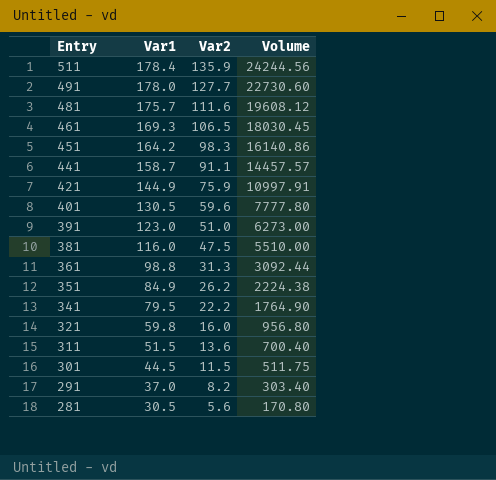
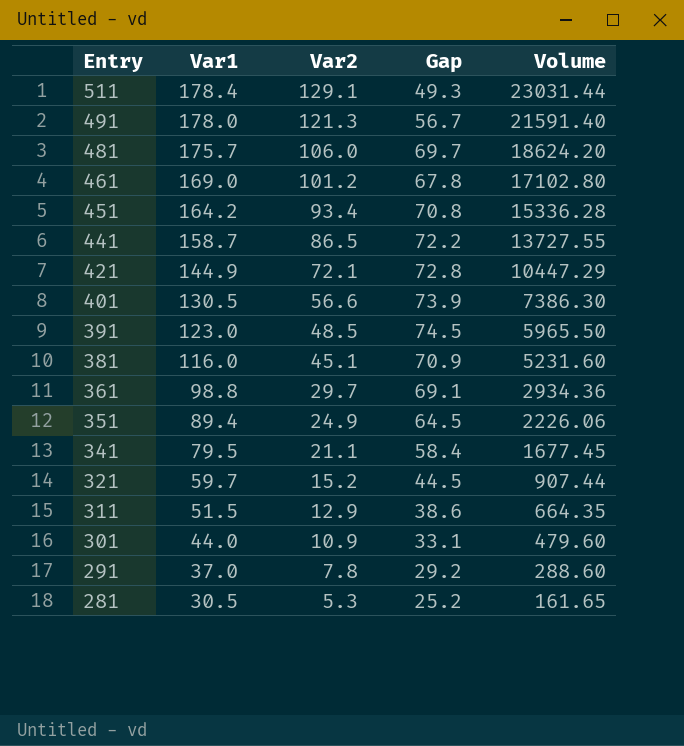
column Gap | formula: none -> [Var1] - [Var2]
511 | Var2: 135.9 -> 129.1
511 | Volume: 24244.56 -> 23031.44
491 | Var2: 127.7 -> 121.3
491 | Volume: 22730.60 -> 21591.40
481 | Var2: 111.6 -> 106.0
481 | Volume: 19608.12 -> 18624.20
461 | Var1: 169.3 -> 169.0
461 | Var2: 106.5 -> 101.2
461 | Volume: 18030.45 -> 17102.80
451 | Var2: 98.3 -> 93.4
451 | Volume: 16140.86 -> 15336.28
441 | Var2: 91.1 -> 86.5
441 | Volume: 14457.57 -> 13727.55
421 | Var2: 75.9 -> 72.1
421 | Volume: 10997.91 -> 10447.29
401 | Var2: 59.6 -> 56.6
401 | Volume: 7777.80 -> 7386.30
391 | Var2: 51.0 -> 48.5
391 | Volume: 6273.00 -> 5965.50
381 | Var2: 47.5 -> 45.1
381 | Volume: 5510.00 -> 5231.60
361 | Var2: 31.3 -> 29.7
361 | Volume: 3092.44 -> 2934.36
351 | Var1: 84.9 -> 89.4
351 | Var2: 26.2 -> 24.9
351 | Volume: 2224.38 -> 2226.06
341 | Var2: 22.2 -> 21.1
341 | Volume: 1764.90 -> 1677.45
321 | Var1: 59.8 -> 59.7
321 | Var2: 16.0 -> 15.2
321 | Volume: 956.80 -> 907.44
311 | Var2: 13.6 -> 12.9
311 | Volume: 700.40 -> 664.35
301 | Var1: 44.5 -> 44.0
301 | Var2: 11.5 -> 10.9
301 | Volume: 511.75 -> 479.60
291 | Var2: 8.2 -> 7.8
291 | Volume: 303.40 -> 288.60
281 | Var2: 5.6 -> 5.3
281 | Volume: 170.80 -> 161.65

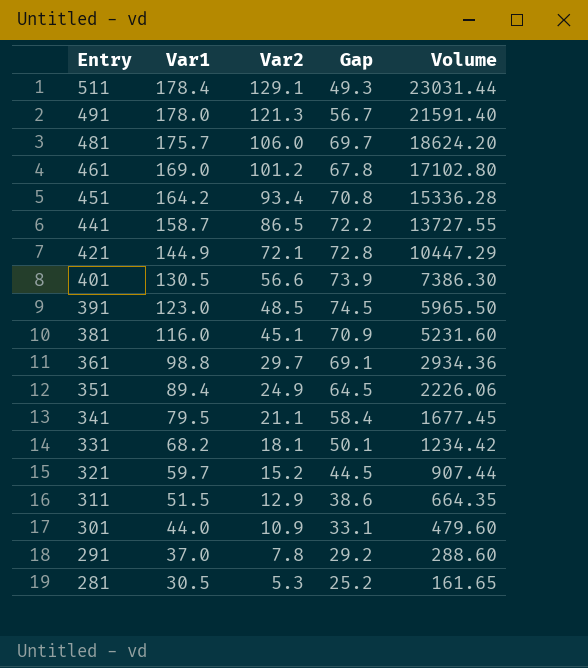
row 331: none -> 68.2 | 18.1 | 50.1 | 1234.42

